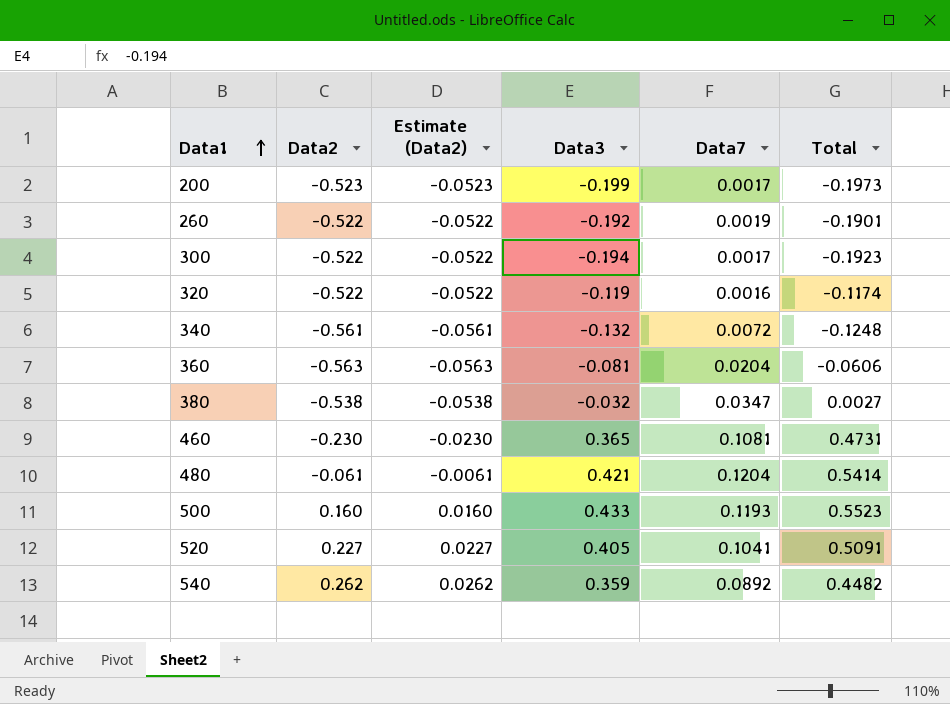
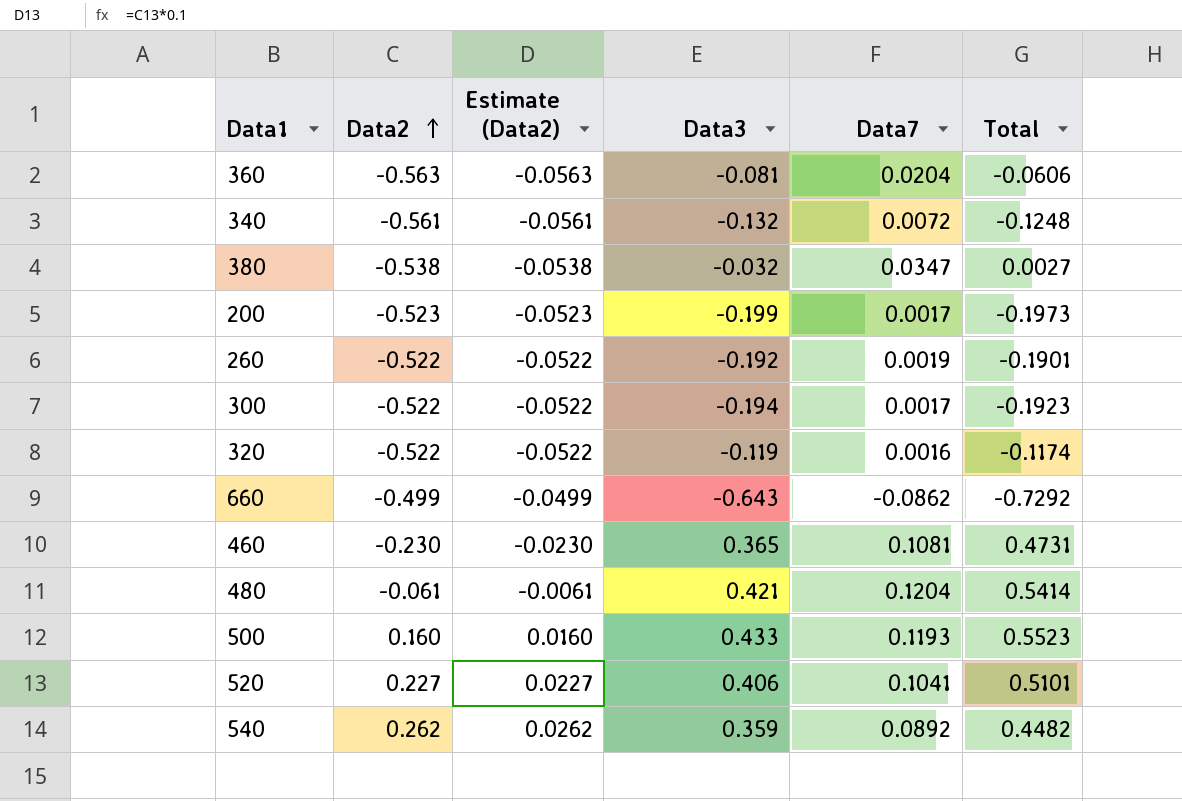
row order: Data1 ascending -> Data2 ascending
row 660: none -> -0.499 | -0.0499 | -0.643 | -0.0862 | -0.7292
520 | Data3: 0.405 -> 0.406
520 | Total: 0.5091 -> 0.5101

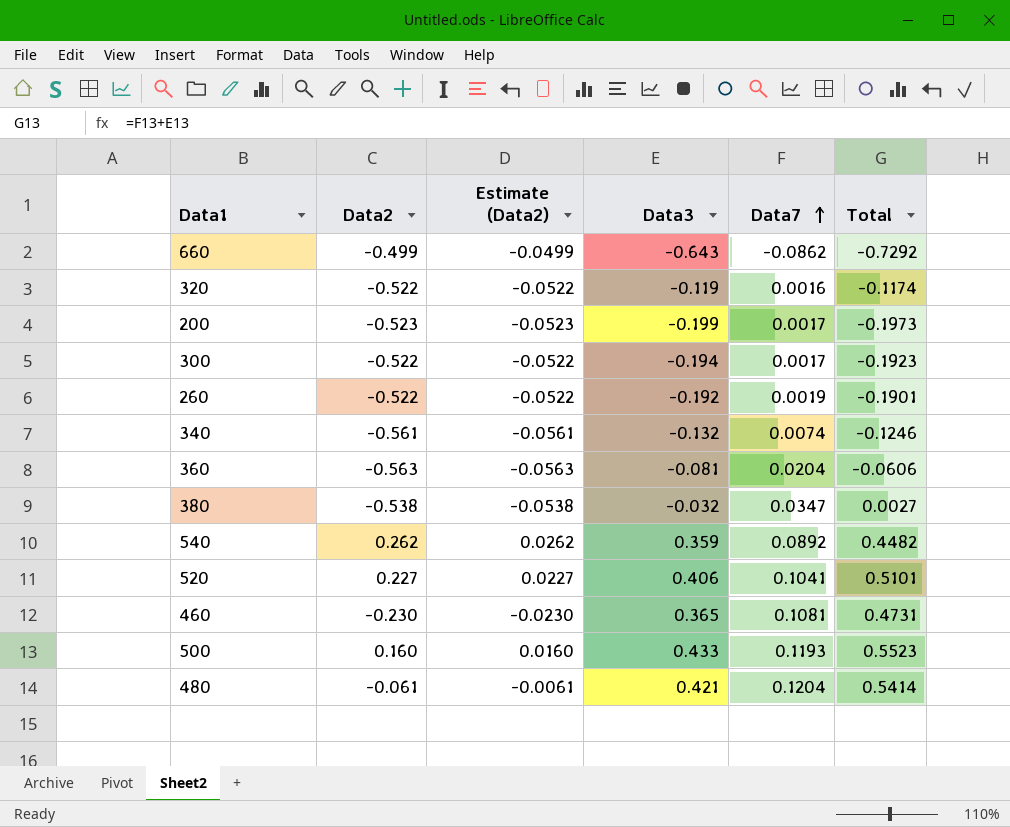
row order: Data2 ascending -> Data7 ascending
340 | Data7: 0.0072 -> 0.0074
340 | Total: -0.1248 -> -0.1246

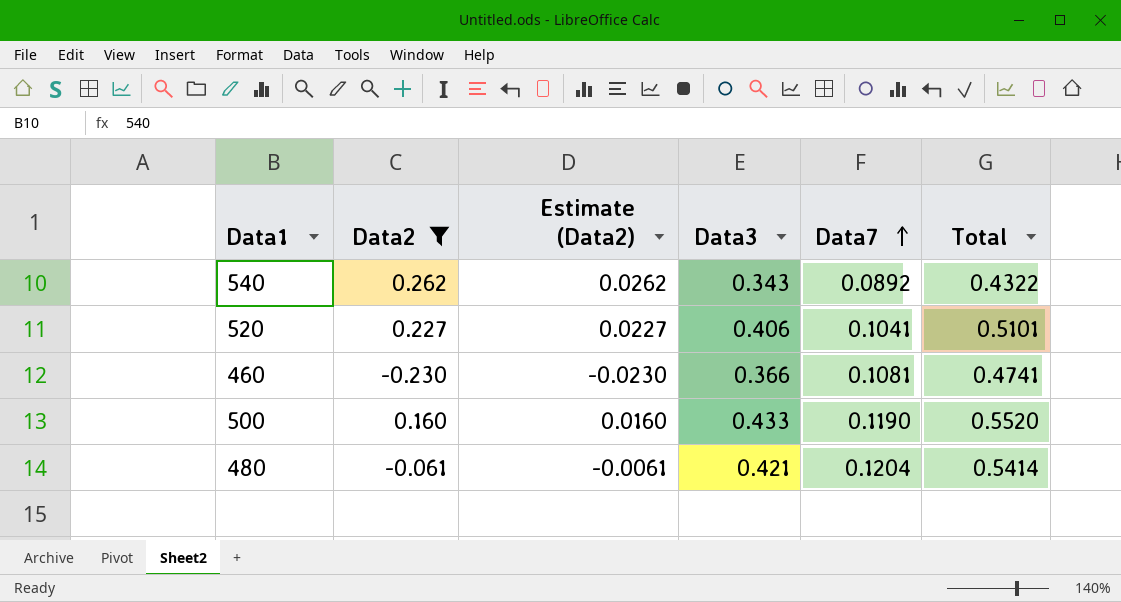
filter: none -> Data2 >= -0.230
540 | Data3: 0.359 -> 0.343
540 | Total: 0.4482 -> 0.4322
460 | Data3: 0.365 -> 0.366
460 | Total: 0.4731 -> 0.4741
500 | Data7: 0.1193 -> 0.1190
500 | Total: 0.5523 -> 0.5520

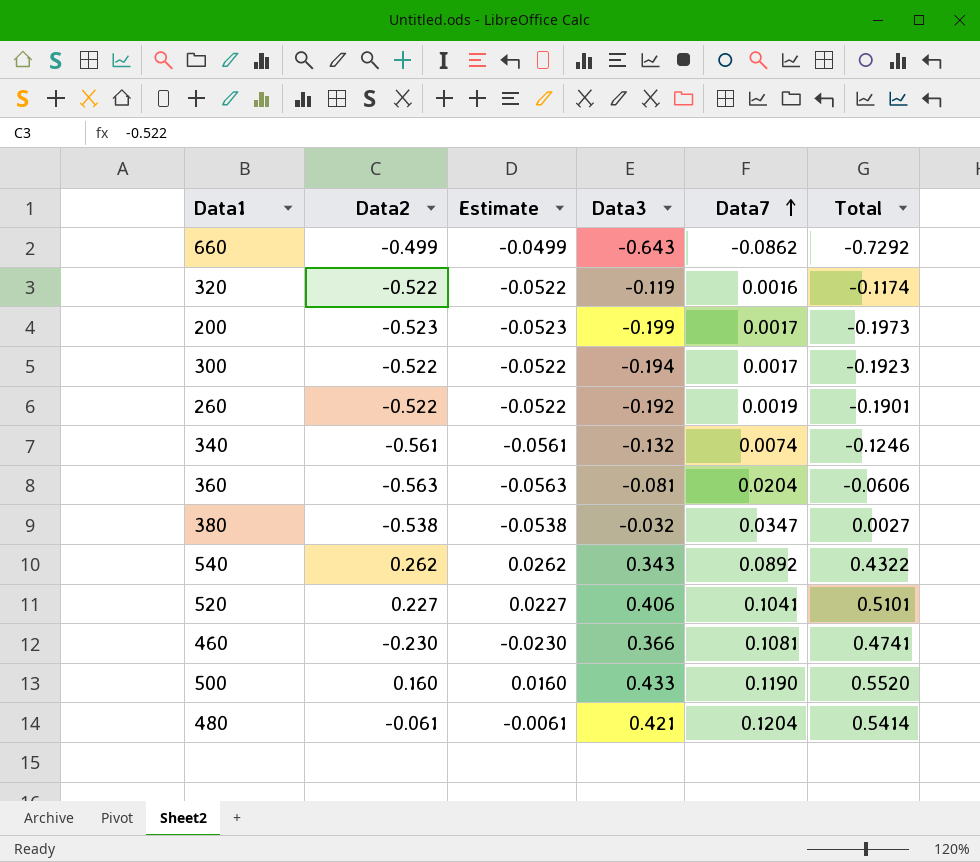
filter: Data2 >= -0.230 -> none
column name: Estimate (Data2) -> Estimate

